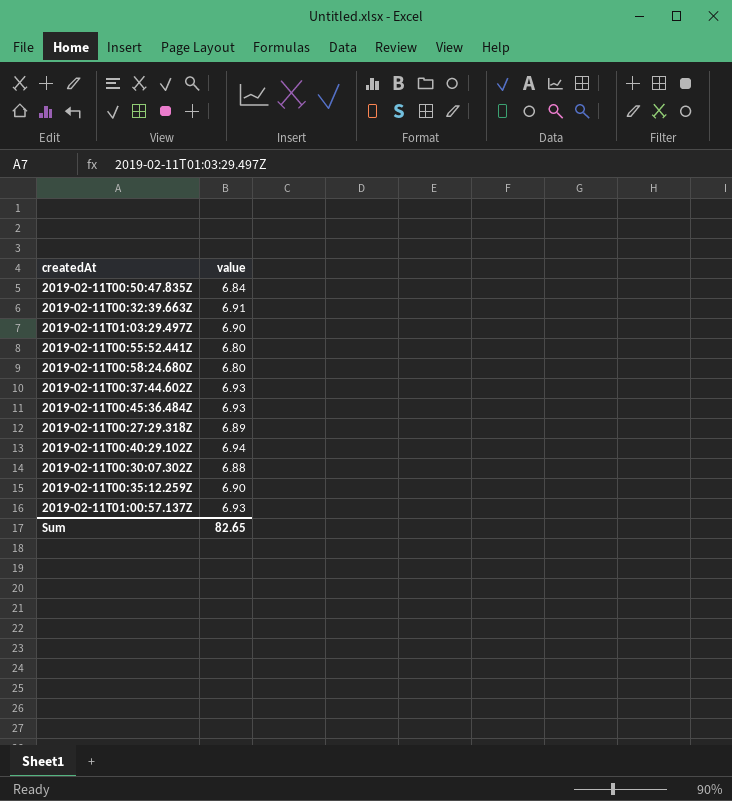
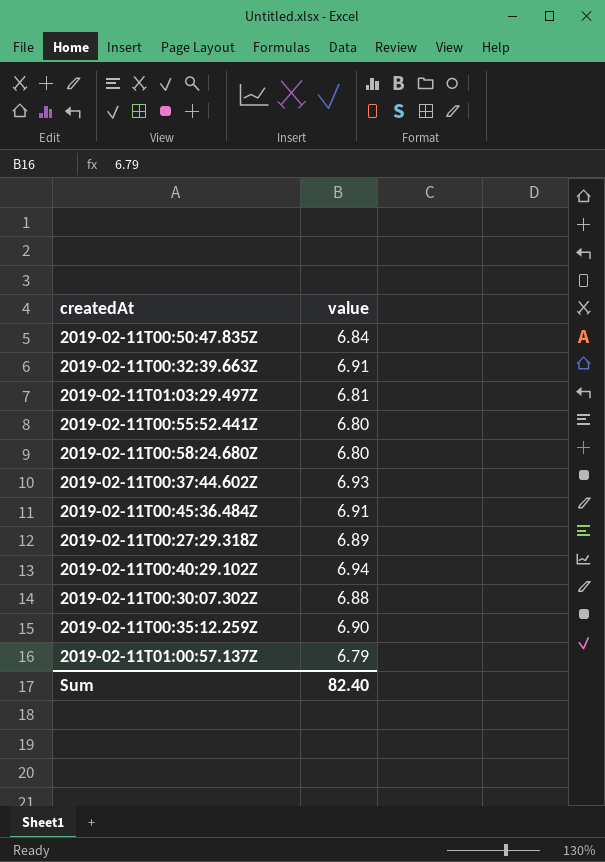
2019-02-11T01:03:29.497Z | value: 6.90 -> 6.81
2019-02-11T00:45:36.484Z | value: 6.93 -> 6.91
2019-02-11T01:00:57.137Z | value: 6.93 -> 6.79
Sum | value: 82.65 -> 82.40

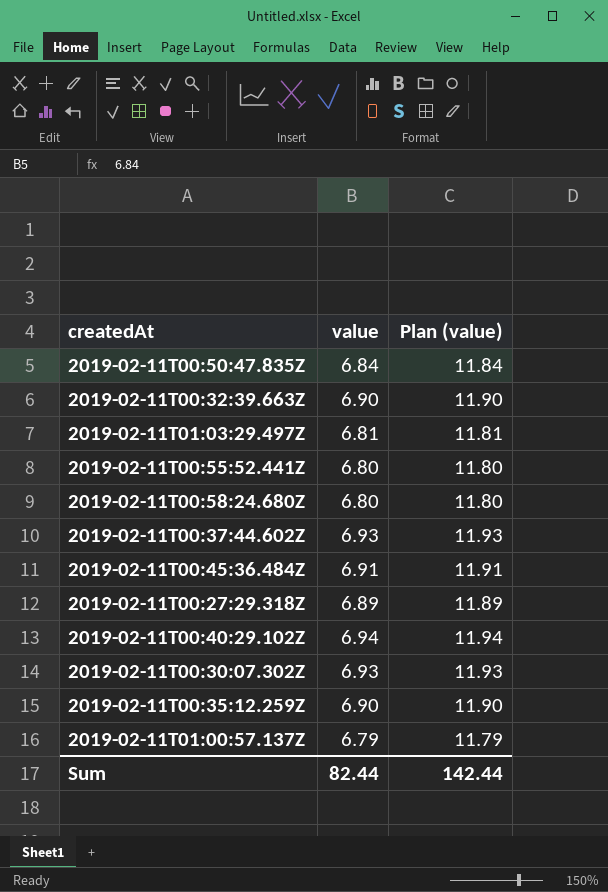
column Plan (value) | formula: none -> [value] + 5
2019-02-11T00:32:39.663Z | value: 6.91 -> 6.90
2019-02-11T00:30:07.302Z | value: 6.88 -> 6.93
Sum | value: 82.40 -> 82.44

